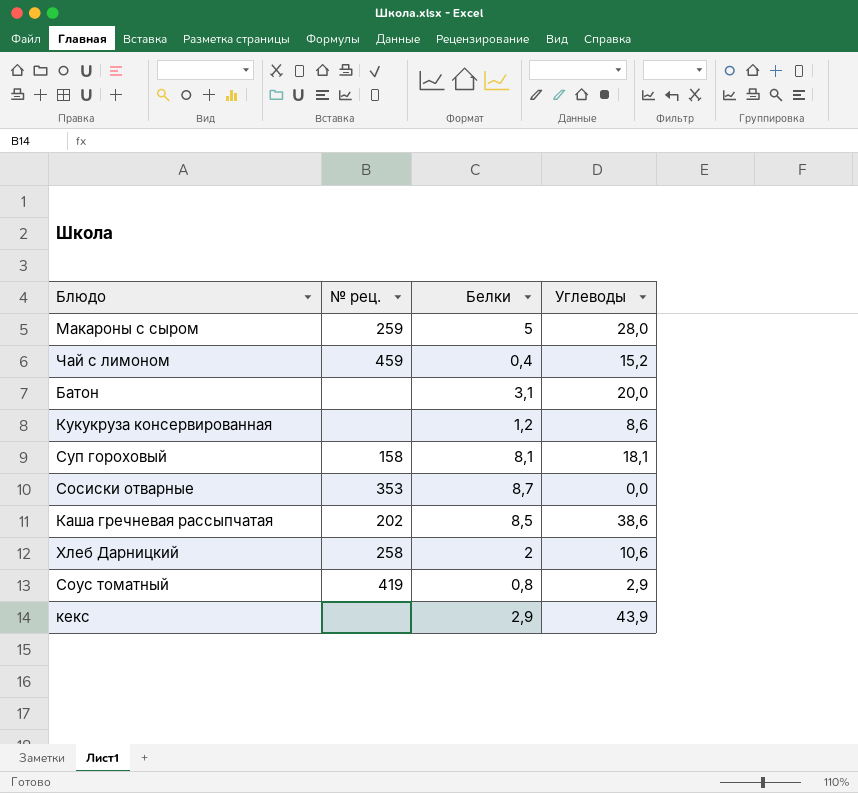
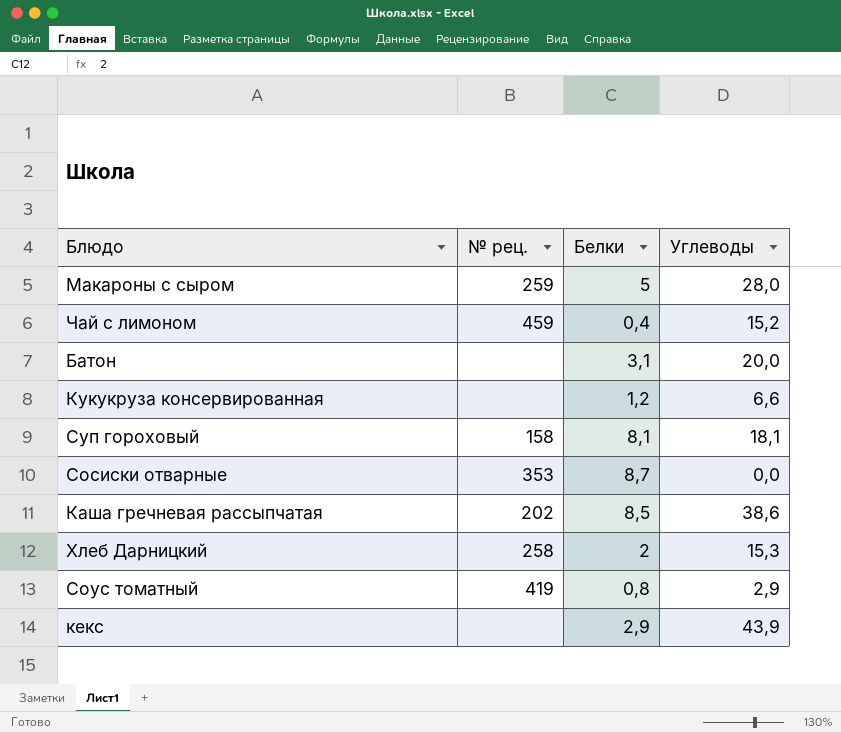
Кукукруза консервированная | Углеводы: 8,6 -> 6,6
Хлеб Дарницкий | Углеводы: 10,6 -> 15,3

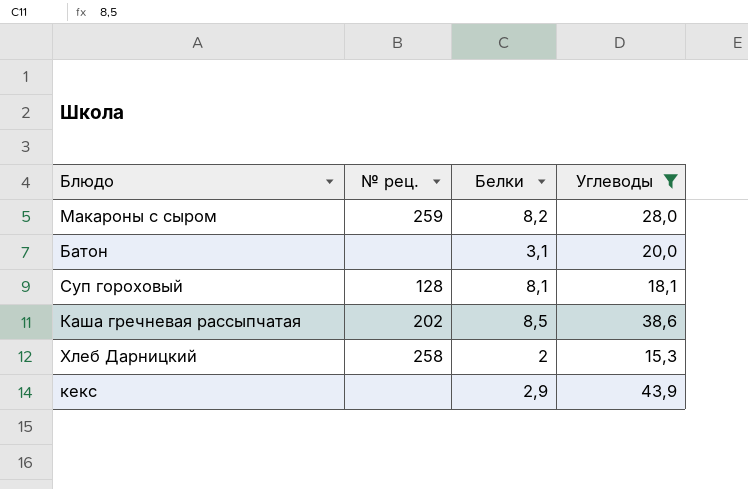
filter: none -> Углеводы >= 15,3
Макароны с сыром | Белки: 5 -> 8,2
Суп гороховый | № рец.: 158 -> 128

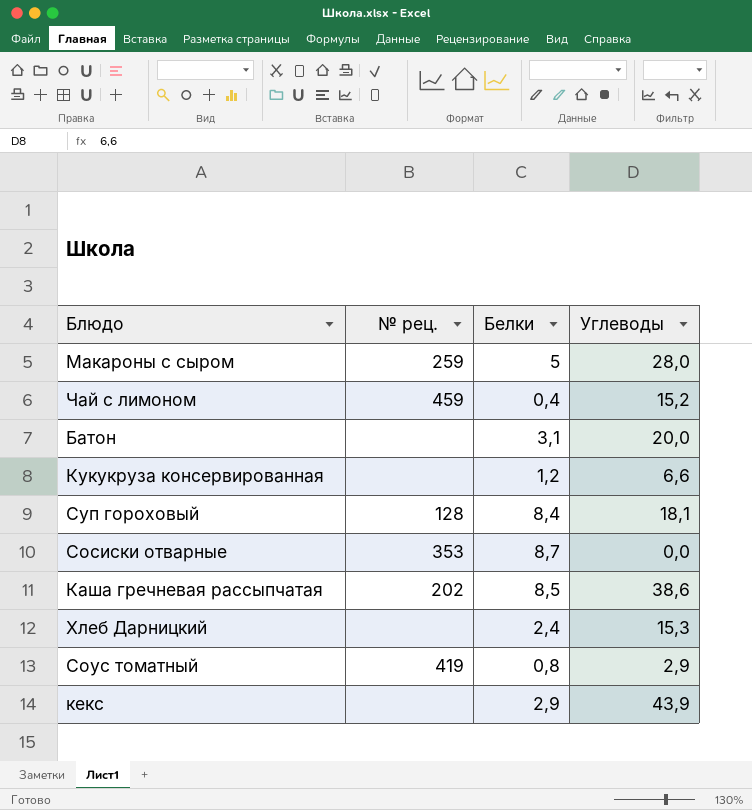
filter: Углеводы >= 15,3 -> none
Макароны с сыром | Белки: 8,2 -> 5
Суп гороховый | Белки: 8,1 -> 8,4
Хлеб Дарницкий | № рец.: 258 -> none
Хлеб Дарницкий | Белки: 2 -> 2,4

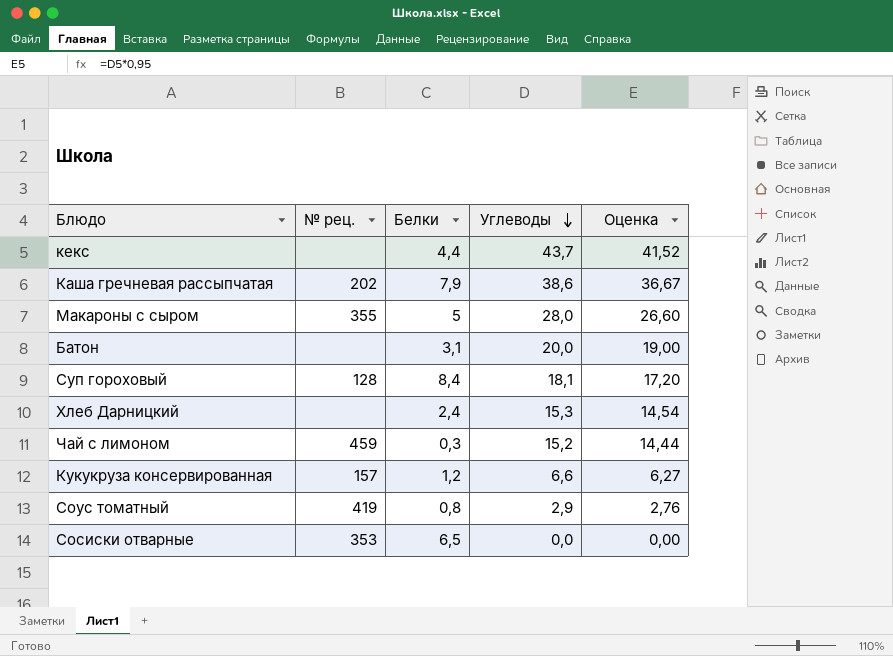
row order: none -> Углеводы descending
column Оценка | formula: none -> [Углеводы] * 0,95
кекс | Белки: 2,9 -> 4,4
кекс | Углеводы: 43,9 -> 43,7
Каша гречневая рассыпчатая | Белки: 8,5 -> 7,9
Макароны с сыром | № рец.: 259 -> 355
Чай с лимоном | Белки: 0,4 -> 0,3
Кукукруза консервированная | № рец.: none -> 157
Сосиски отварные | Белки: 8,7 -> 6,5

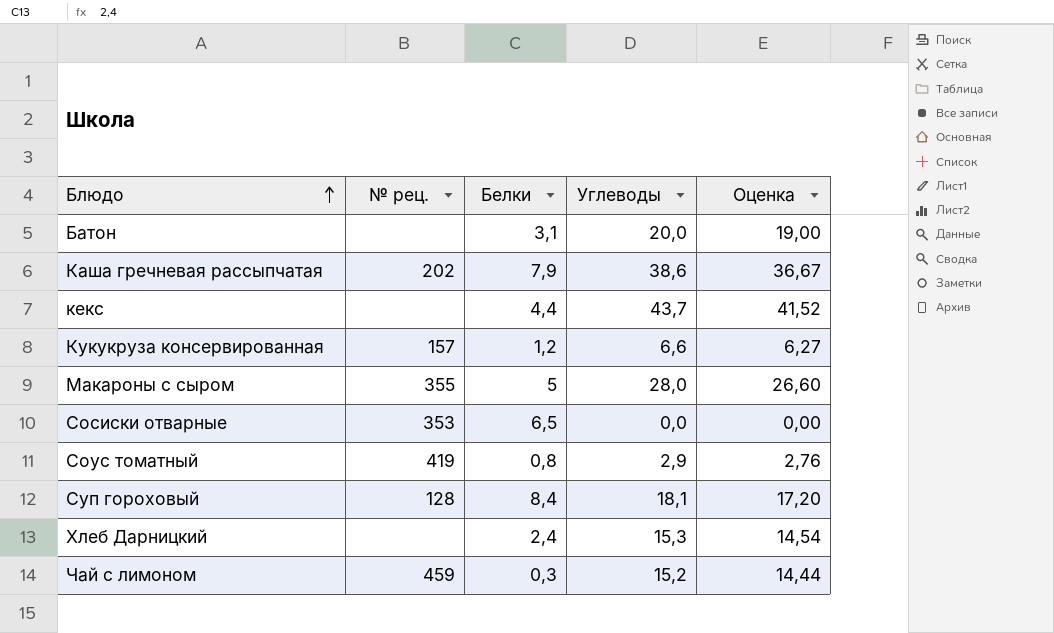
row order: Углеводы descending -> Блюдо ascending

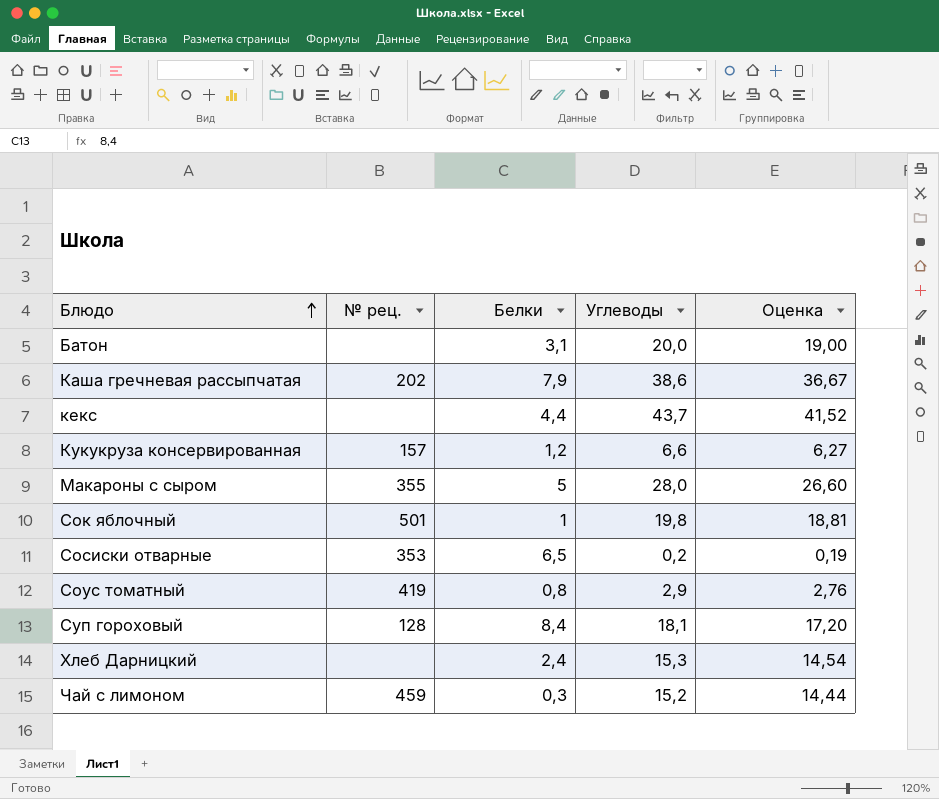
row Сок яблочный: none -> 501 | 1 | 19,8 | 18,81
Сосиски отварные | Углеводы: 0,0 -> 0,2
Сосиски отварные | Оценка: 0,00 -> 0,19

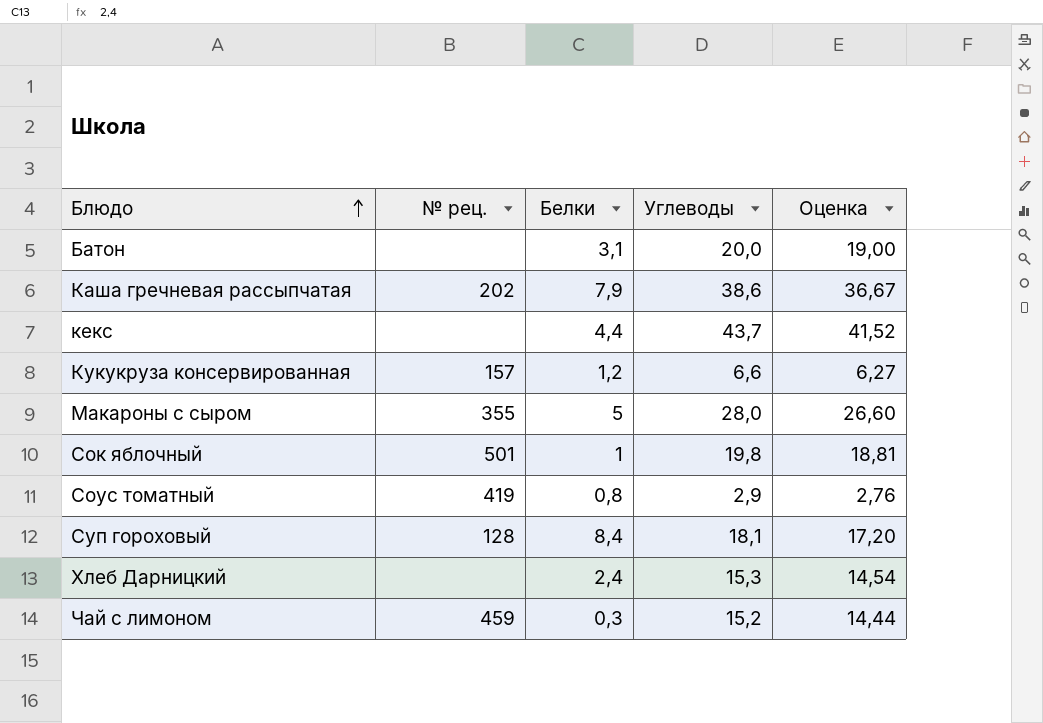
row Сосиски отварные: 353 | 6,5 | 0,2 | 0,19 -> none

